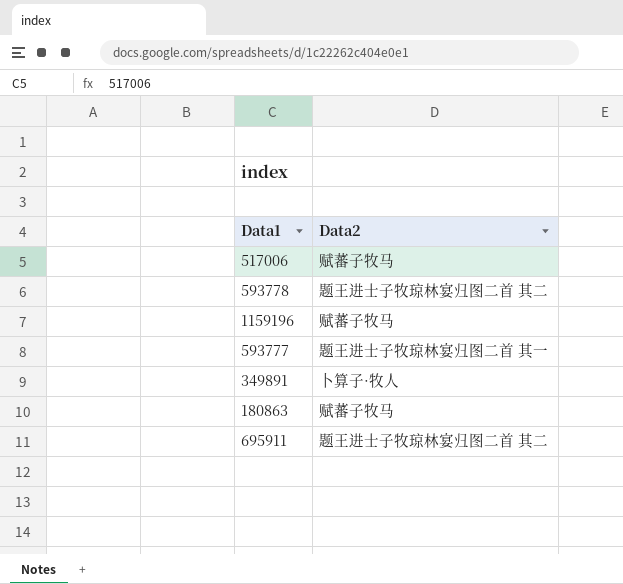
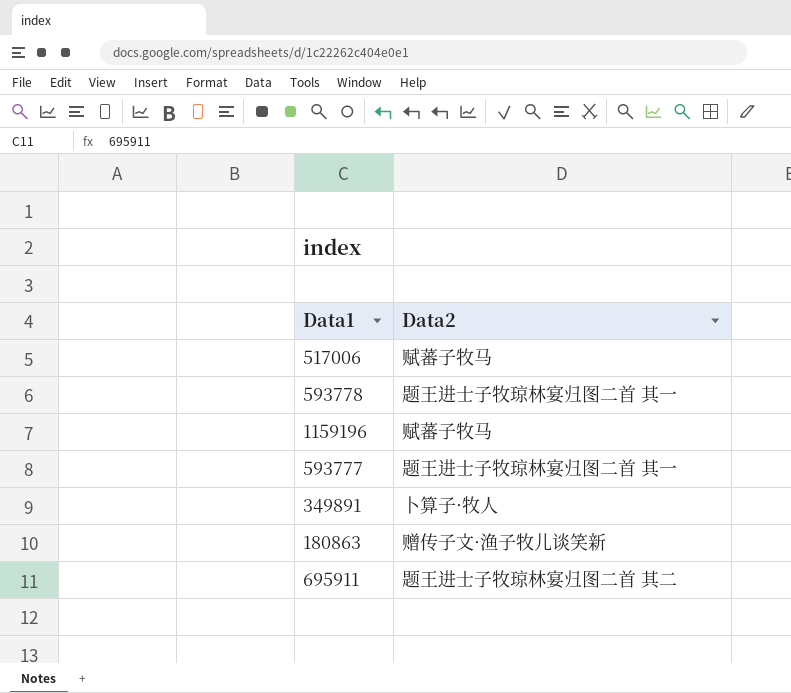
593778 | Data2: 题王进士子牧琼林宴归图二首 其二 -> 题王进士子牧琼林宴归图二首 其一
180863 | Data2: 赋蕃子牧马 -> 赠传子文·渔子牧儿谈笑新

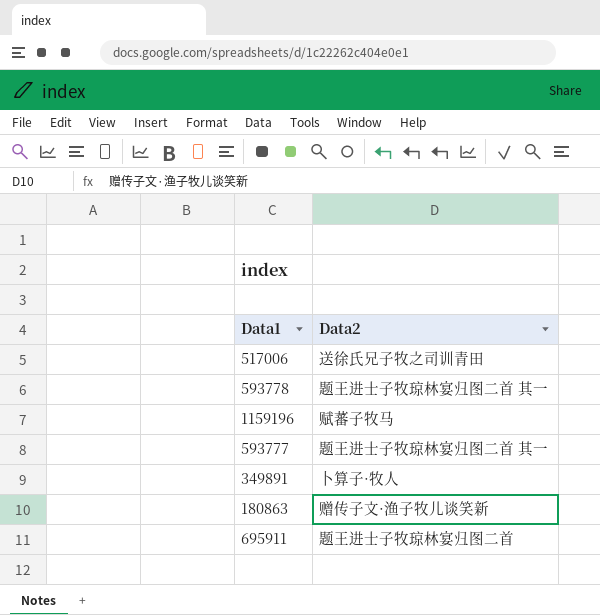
517006 | Data2: 赋蕃子牧马 -> 送徐氏兄子牧之司训青田
695911 | Data2: 题王进士子牧琼林宴归图二首 其二 -> 题王进士子牧琼林宴归图二首

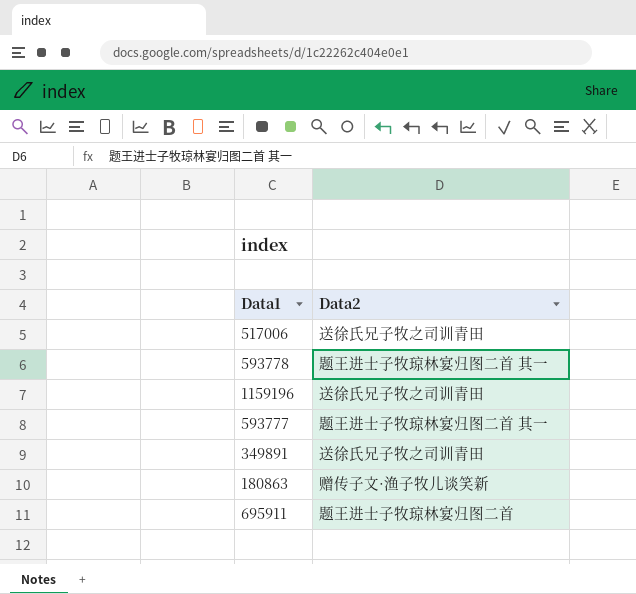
1159196 | Data2: 赋蕃子牧马 -> 送徐氏兄子牧之司训青田
349891 | Data2: 卜算子·牧人 -> 送徐氏兄子牧之司训青田

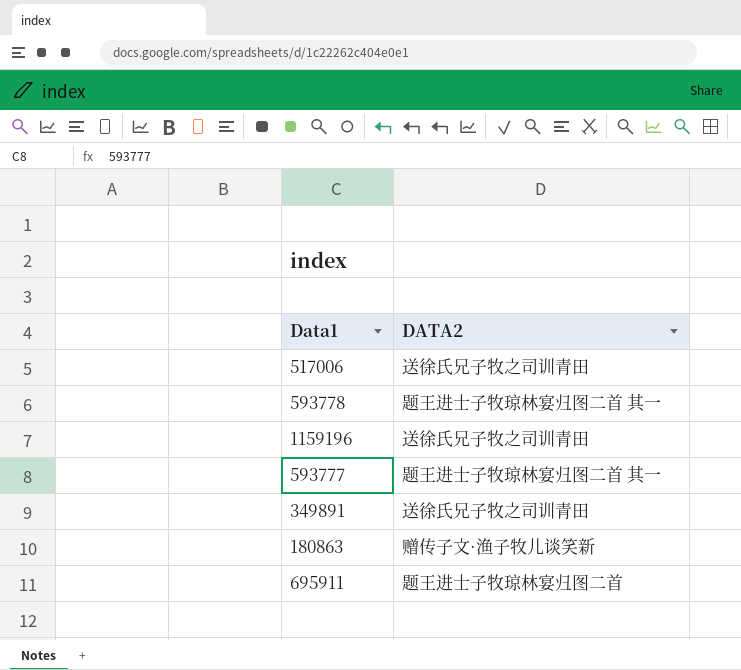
column name: Data2 -> DATA2

